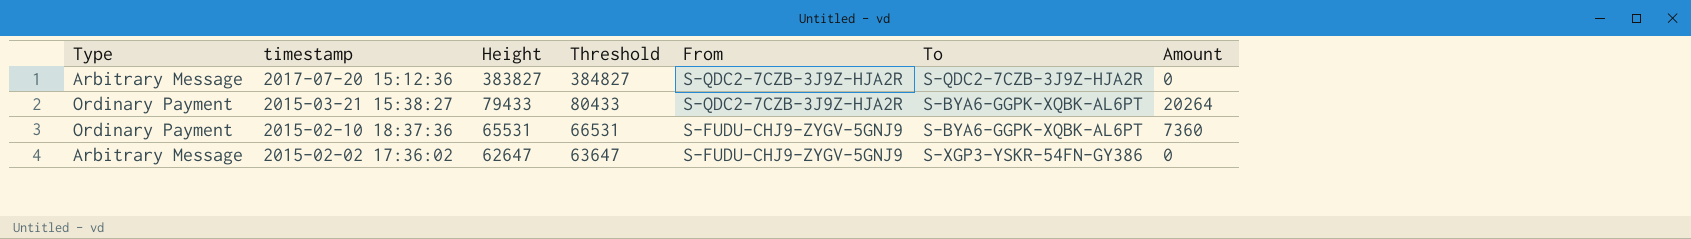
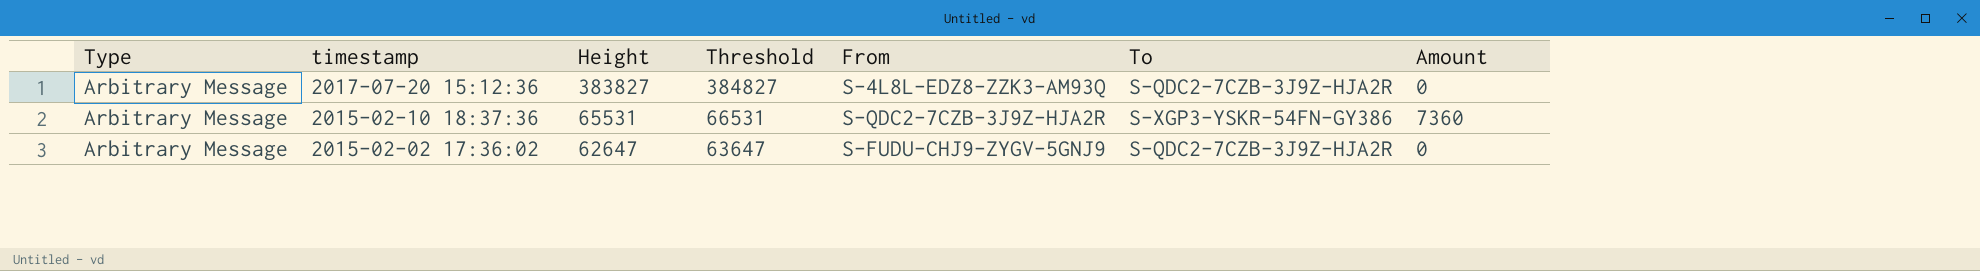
row 2015-03-21 15:38:27: Ordinary Payment | 79433 | 80433 | S-QDC2-7CZB-3J9Z-HJA2R | S-BYA6-GGPK-XQBK-AL6PT | 20264 -> none
2017-07-20 15:12:36 | From: S-QDC2-7CZB-3J9Z-HJA2R -> S-4L8L-EDZ8-ZZK3-AM93Q
2015-02-10 18:37:36 | Type: Ordinary Payment -> Arbitrary Message
2015-02-10 18:37:36 | From: S-FUDU-CHJ9-ZYGV-5GNJ9 -> S-QDC2-7CZB-3J9Z-HJA2R
2015-02-10 18:37:36 | To: S-BYA6-GGPK-XQBK-AL6PT -> S-XGP3-YSKR-54FN-GY386
2015-02-02 17:36:02 | To: S-XGP3-YSKR-54FN-GY386 -> S-QDC2-7CZB-3J9Z-HJA2R

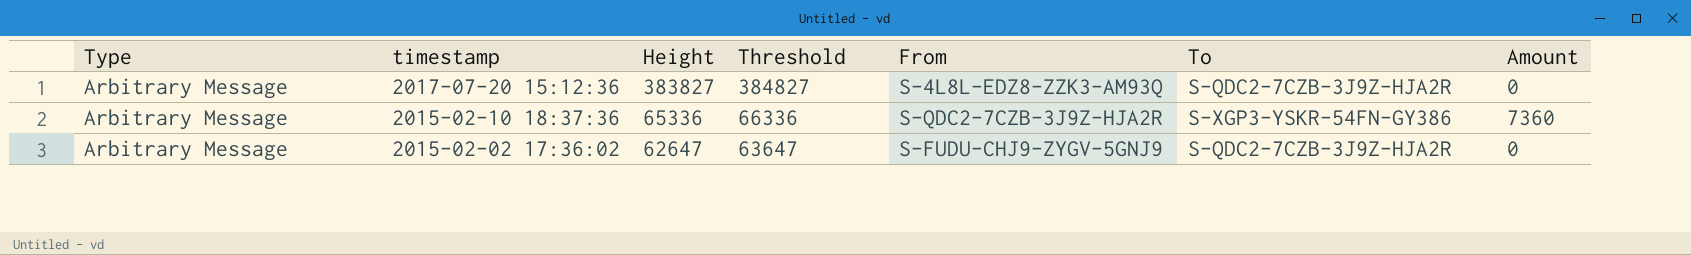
2015-02-10 18:37:36 | Height: 65531 -> 65336
2015-02-10 18:37:36 | Threshold: 66531 -> 66336

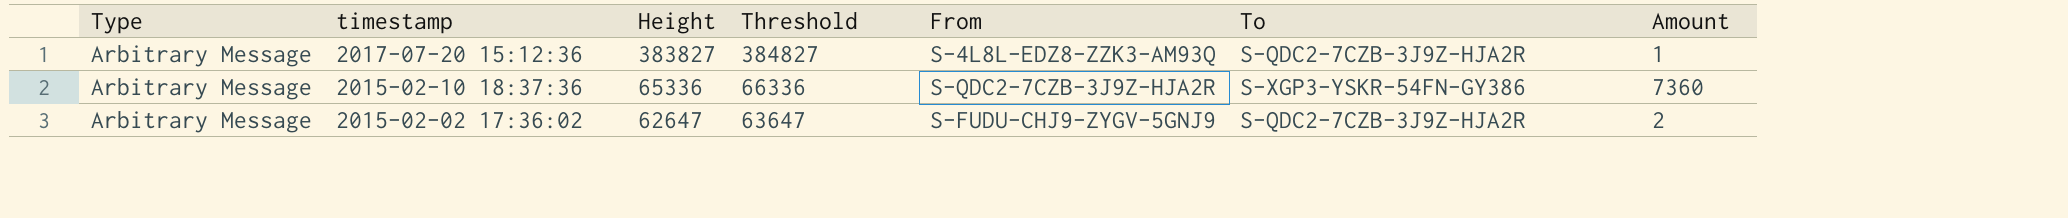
2017-07-20 15:12:36 | Amount: 0 -> 1
2015-02-02 17:36:02 | Amount: 0 -> 2

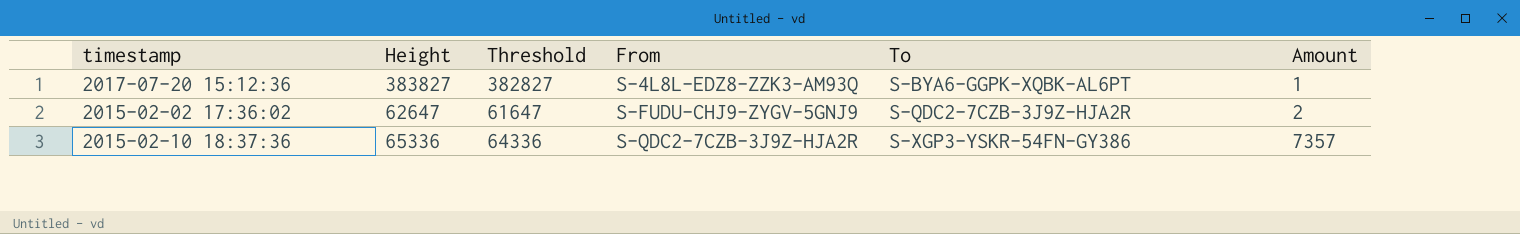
row order: timestamp descending -> From ascending
column Type | position: 1 -> none
column Threshold | formula: [Height] + 1000 -> [Height] - 1000
2017-07-20 15:12:36 | To: S-QDC2-7CZB-3J9Z-HJA2R -> S-BYA6-GGPK-XQBK-AL6PT
2015-02-10 18:37:36 | Amount: 7360 -> 7357

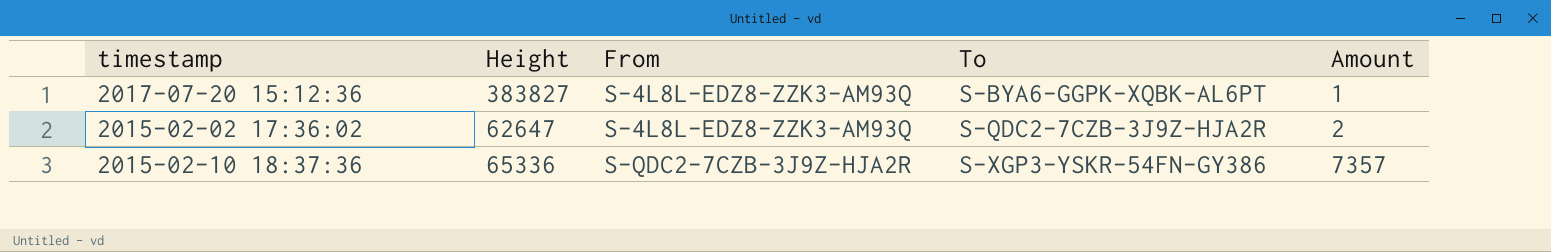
column Threshold | formula: [Height] - 1000 -> none
2015-02-02 17:36:02 | From: S-FUDU-CHJ9-ZYGV-5GNJ9 -> S-4L8L-EDZ8-ZZK3-AM93Q

